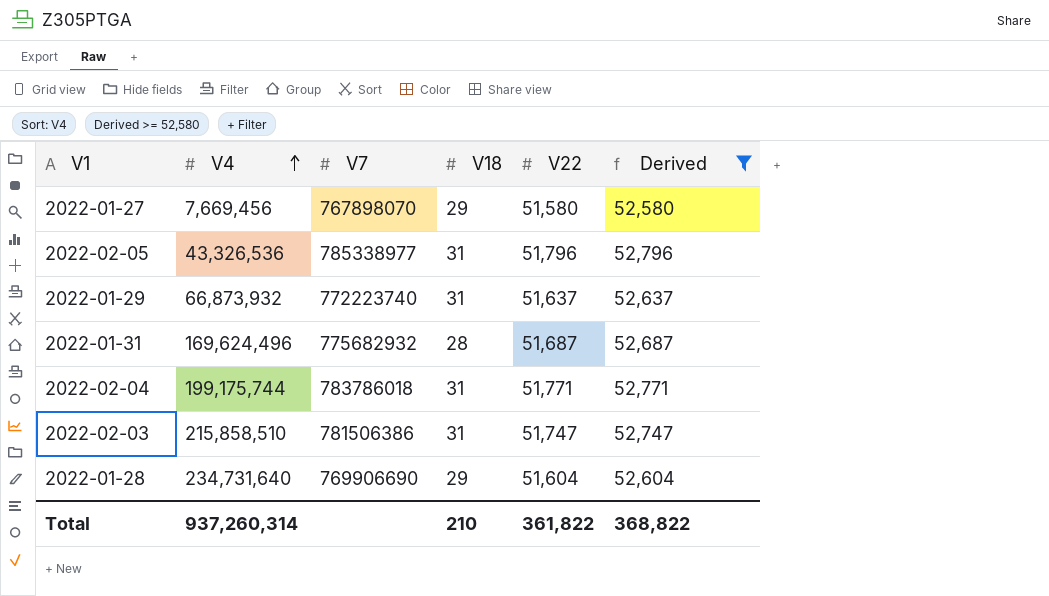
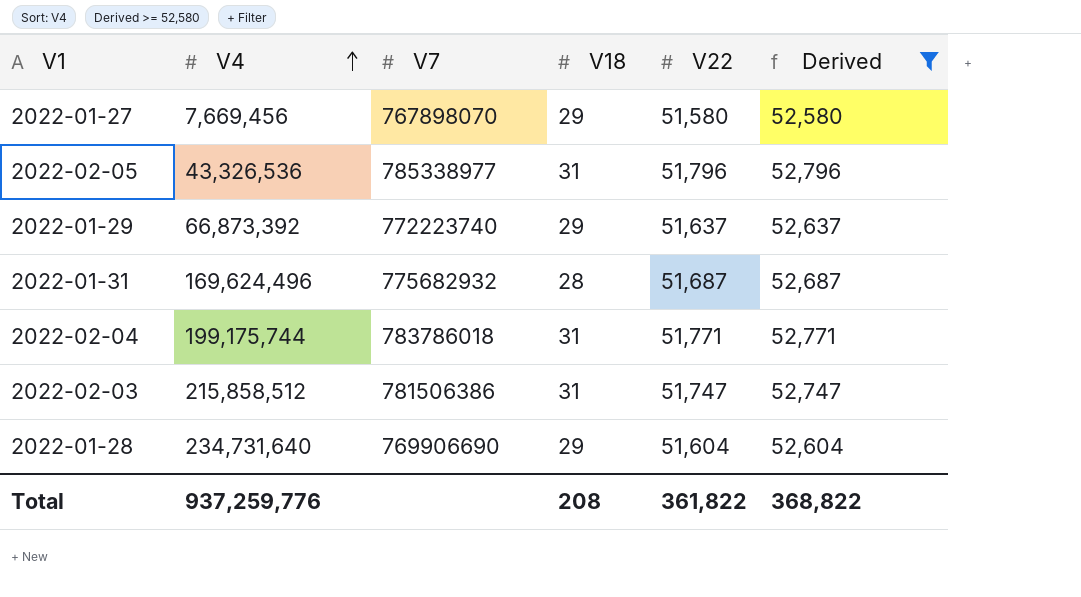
2022-01-29 | V4: 66,873,932 -> 66,873,392
2022-01-29 | V18: 31 -> 29
2022-02-03 | V4: 215,858,510 -> 215,858,512
Total | V4: 937,260,314 -> 937,259,776
Total | V18: 210 -> 208

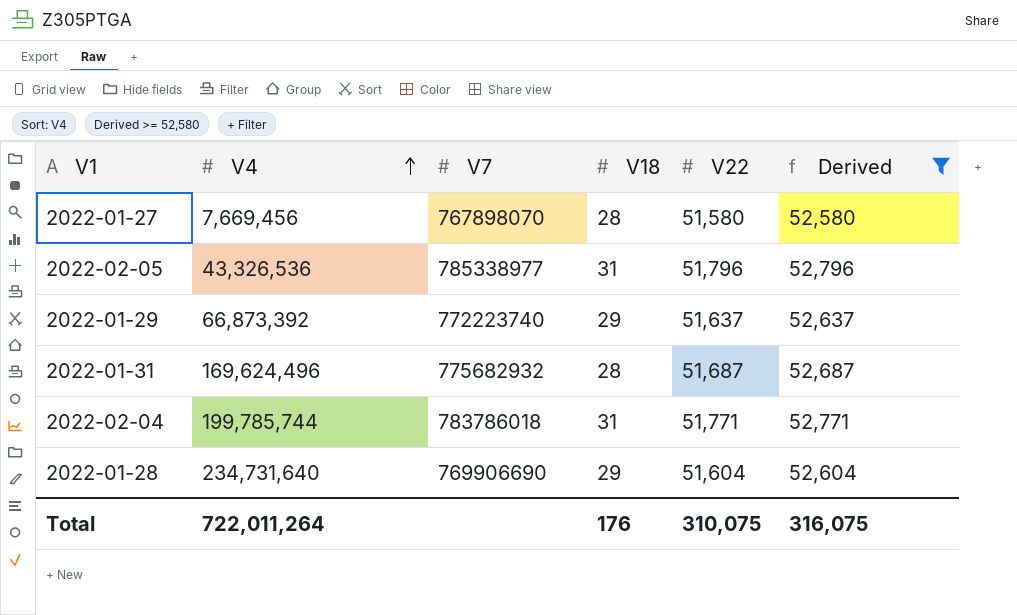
row 2022-02-03: 215,858,512 | 781506386 | 31 | 51,747 | 52,747 -> none
2022-01-27 | V18: 29 -> 28
2022-02-04 | V4: 199,175,744 -> 199,785,744
Total | V4: 937,259,776 -> 722,011,264
Total | V18: 208 -> 176
Total | V22: 361,822 -> 310,075
Total | Derived: 368,822 -> 316,075

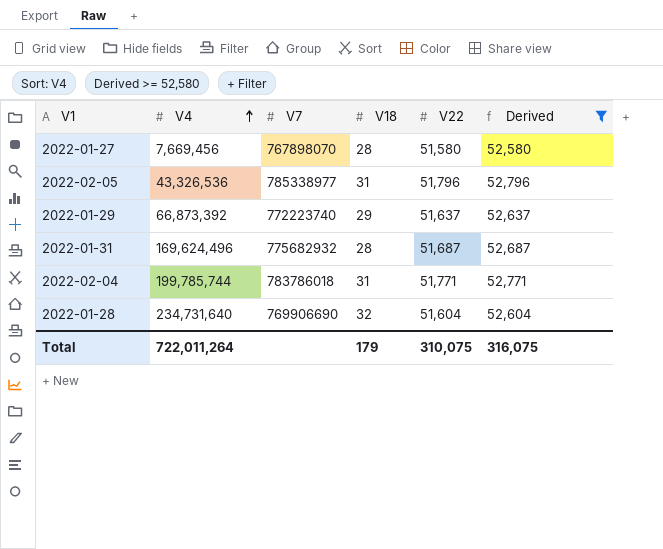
2022-01-28 | V18: 29 -> 32
Total | V18: 176 -> 179

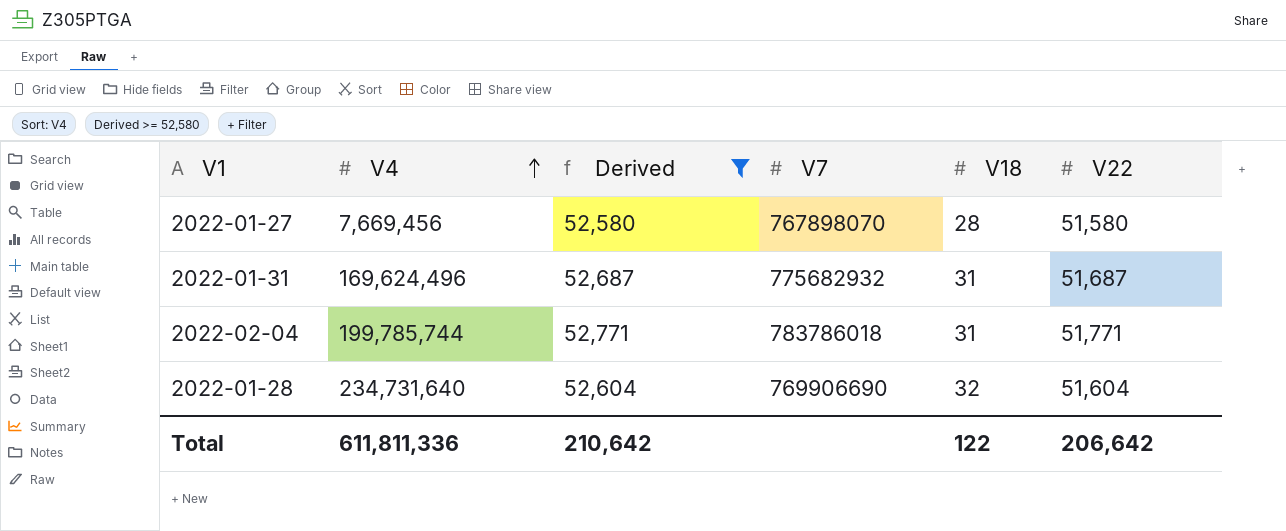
column Derived | position: 6 -> 3
row 2022-02-05: 43,326,536 | 785338977 | 31 | 51,796 | 52,796 -> none
row 2022-01-29: 66,873,392 | 772223740 | 29 | 51,637 | 52,637 -> none
2022-01-31 | V18: 28 -> 31
Total | V4: 722,011,264 -> 611,811,336
Total | Derived: 316,075 -> 210,642
Total | V18: 179 -> 122
Total | V22: 310,075 -> 206,642

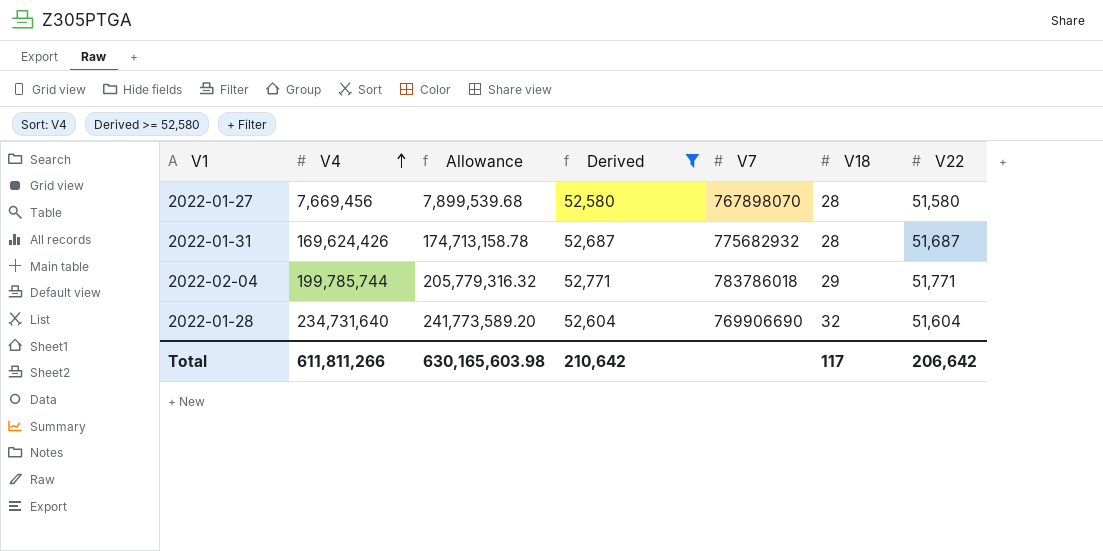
column Allowance | formula: none -> [V4] * 1.03
2022-01-31 | V4: 169,624,496 -> 169,624,426
2022-01-31 | V18: 31 -> 28
2022-02-04 | V18: 31 -> 29
Total | V4: 611,811,336 -> 611,811,266
Total | V18: 122 -> 117

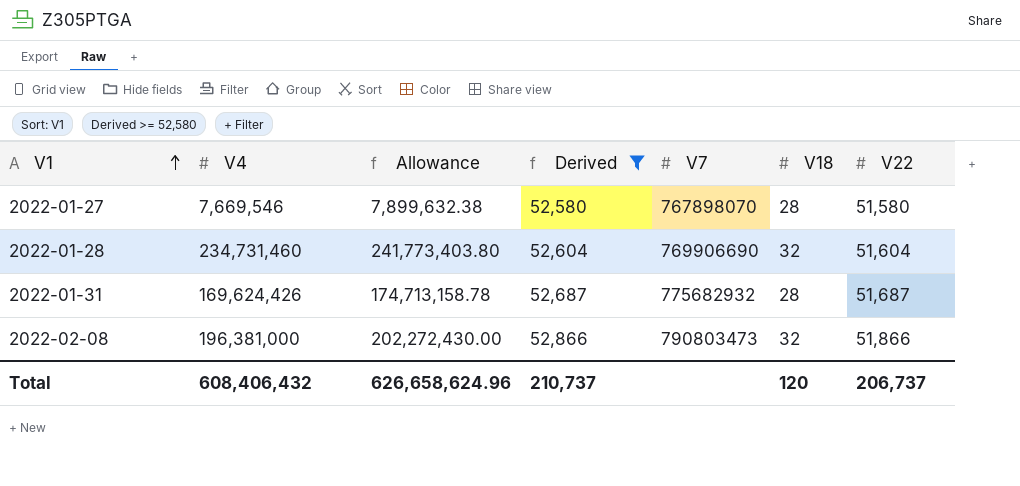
row order: V4 ascending -> V1 ascending
row 2022-02-04: 199,785,744 | 205,779,316.32 | 52,771 | 783786018 | 29 | 51,771 -> none
2022-01-27 | V4: 7,669,456 -> 7,669,546
2022-01-27 | Allowance: 7,899,539.68 -> 7,899,632.38
2022-01-28 | V4: 234,731,640 -> 234,731,460
2022-01-28 | Allowance: 241,773,589.20 -> 241,773,403.80
row 2022-02-08: none -> 196,381,000 | 202,272,430.00 | 52,866 | 790803473 | 32 | 51,866
Total | V4: 611,811,266 -> 608,406,432
Total | Allowance: 630,165,603.98 -> 626,658,624.96
Total | Derived: 210,642 -> 210,737
Total | V18: 117 -> 120
Total | V22: 206,642 -> 206,737

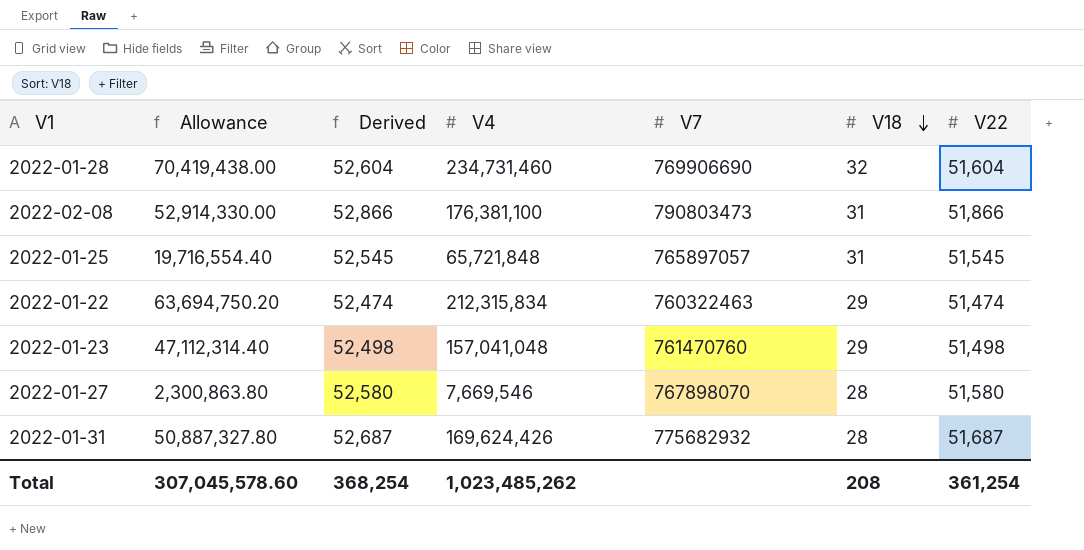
filter: Derived >= 52,580 -> none
row order: V1 ascending -> V18 descending
column Allowance | formula: [V4] * 1.03 -> [V4] * 0.3
column V4 | position: 2 -> 4
2022-02-08 | V4: 196,381,000 -> 176,381,100
2022-02-08 | V18: 32 -> 31
Total | Allowance: 626,658,624.96 -> 307,045,578.60
Total | Derived: 210,737 -> 368,254
Total | V4: 608,406,432 -> 1,023,485,262
Total | V18: 120 -> 208
Total | V22: 206,737 -> 361,254

